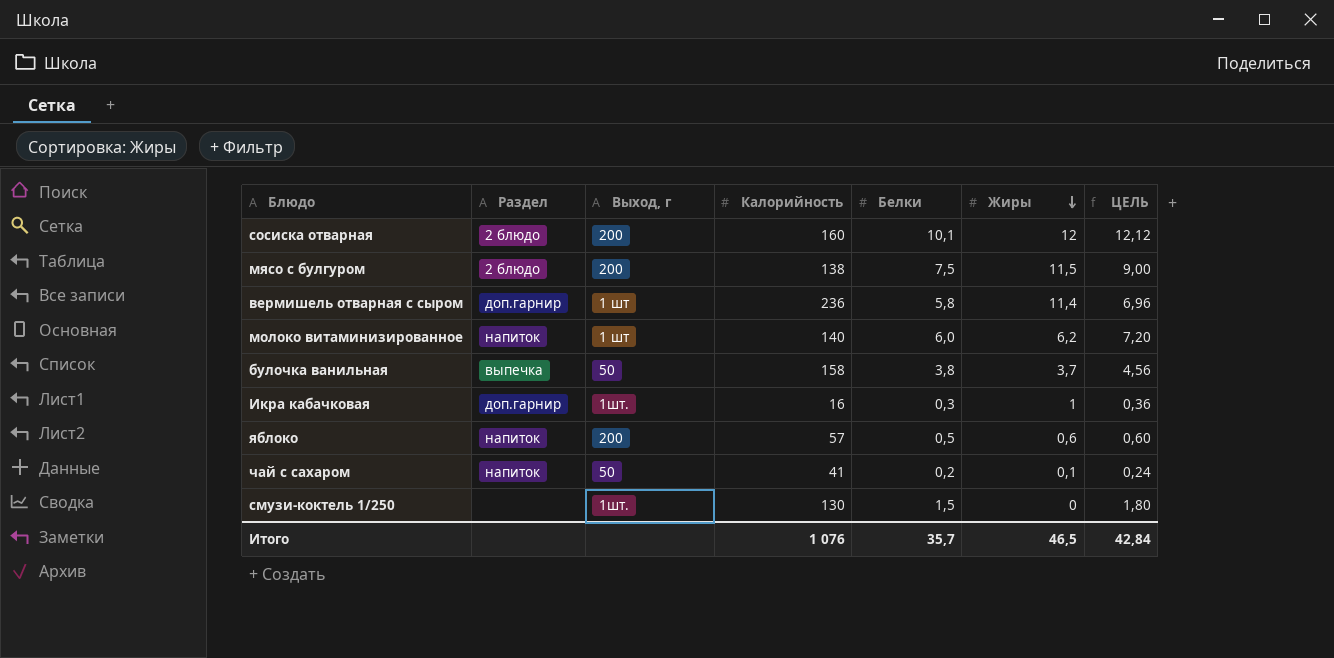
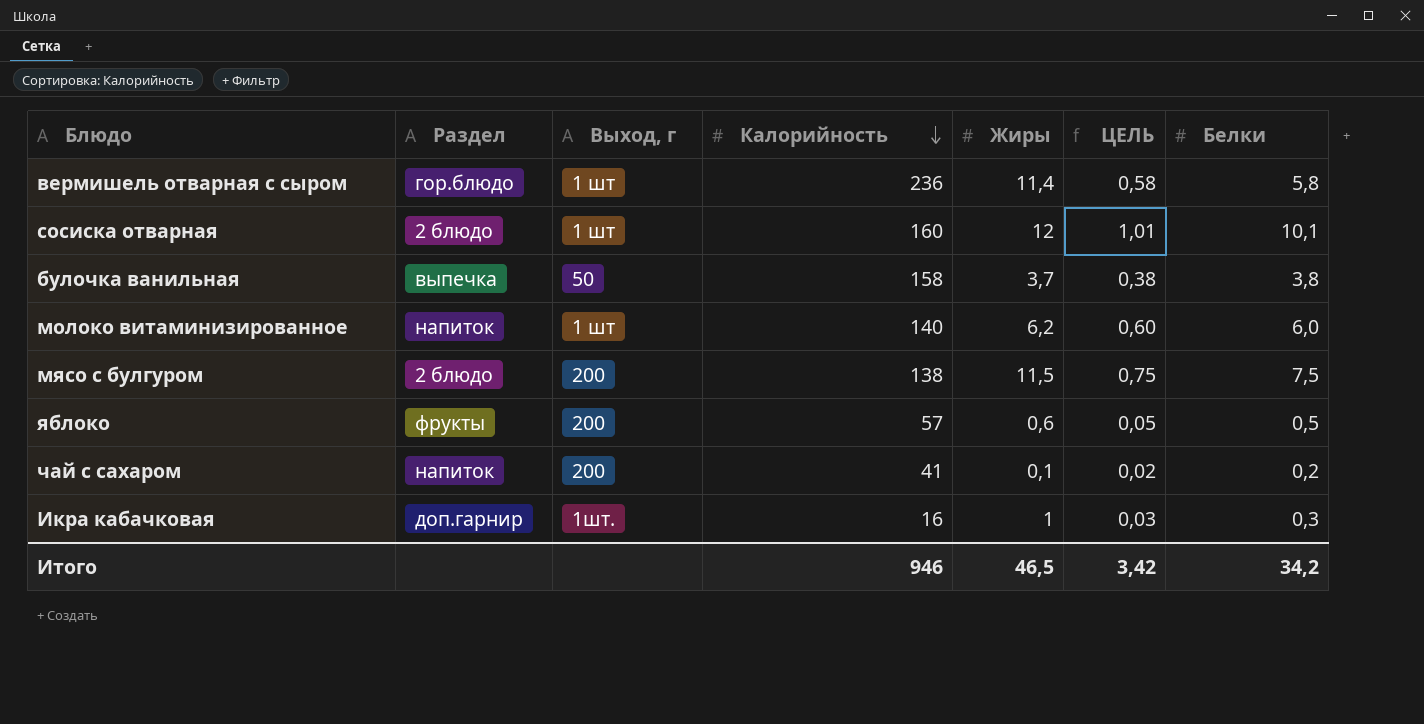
row order: Жиры descending -> Калорийность descending
column ЦЕЛЬ | formula: [Белки] * 1,2 -> [Белки] * 0,1
column Белки | position: 5 -> 7
row смузи-коктель 1/250: none | 1шт. | 130 | 1,5 | 0 | 1,80 -> none
вермишель отварная с сыром | Раздел: доп.гарнир -> гор.блюдо
сосиска отварная | Выход, г: 200 -> 1 шт
яблоко | Раздел: напиток -> фрукты
чай с сахаром | Выход, г: 50 -> 200
Итого | Калорийность: 1 076 -> 946
Итого | ЦЕЛЬ: 42,84 -> 3,42
Итого | Белки: 35,7 -> 34,2

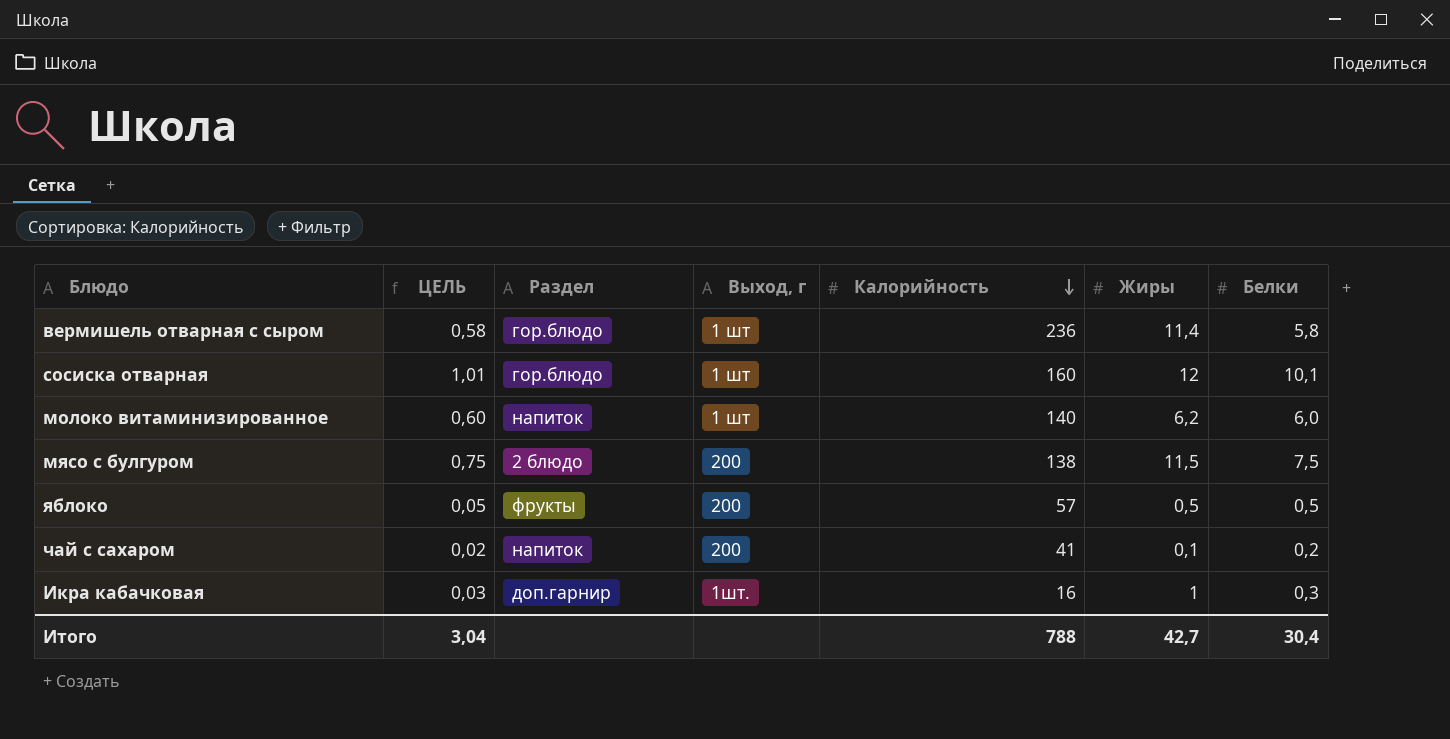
column ЦЕЛЬ | position: 6 -> 2
row булочка ванильная: выпечка | 50 | 158 | 3,7 | 0,38 | 3,8 -> none
сосиска отварная | Раздел: 2 блюдо -> гор.блюдо
яблоко | Жиры: 0,6 -> 0,5
Итого | ЦЕЛЬ: 3,42 -> 3,04
Итого | Калорийность: 946 -> 788
Итого | Жиры: 46,5 -> 42,7
Итого | Белки: 34,2 -> 30,4

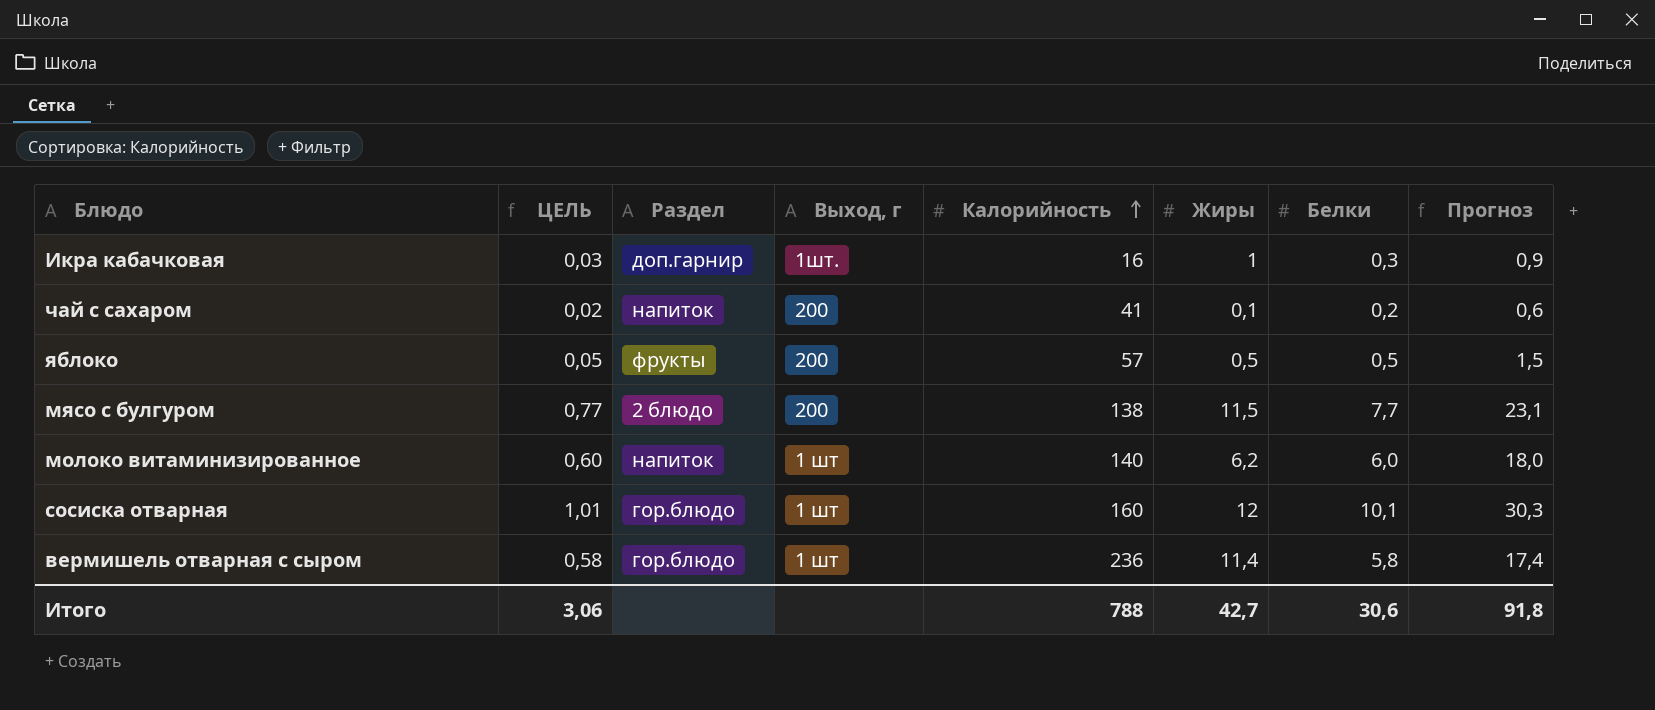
row order: Калорийность descending -> Калорийность ascending
column Прогноз | formula: none -> [Белки] * 3
мясо с булгуром | ЦЕЛЬ: 0,75 -> 0,77
мясо с булгуром | Белки: 7,5 -> 7,7
Итого | ЦЕЛЬ: 3,04 -> 3,06
Итого | Белки: 30,4 -> 30,6

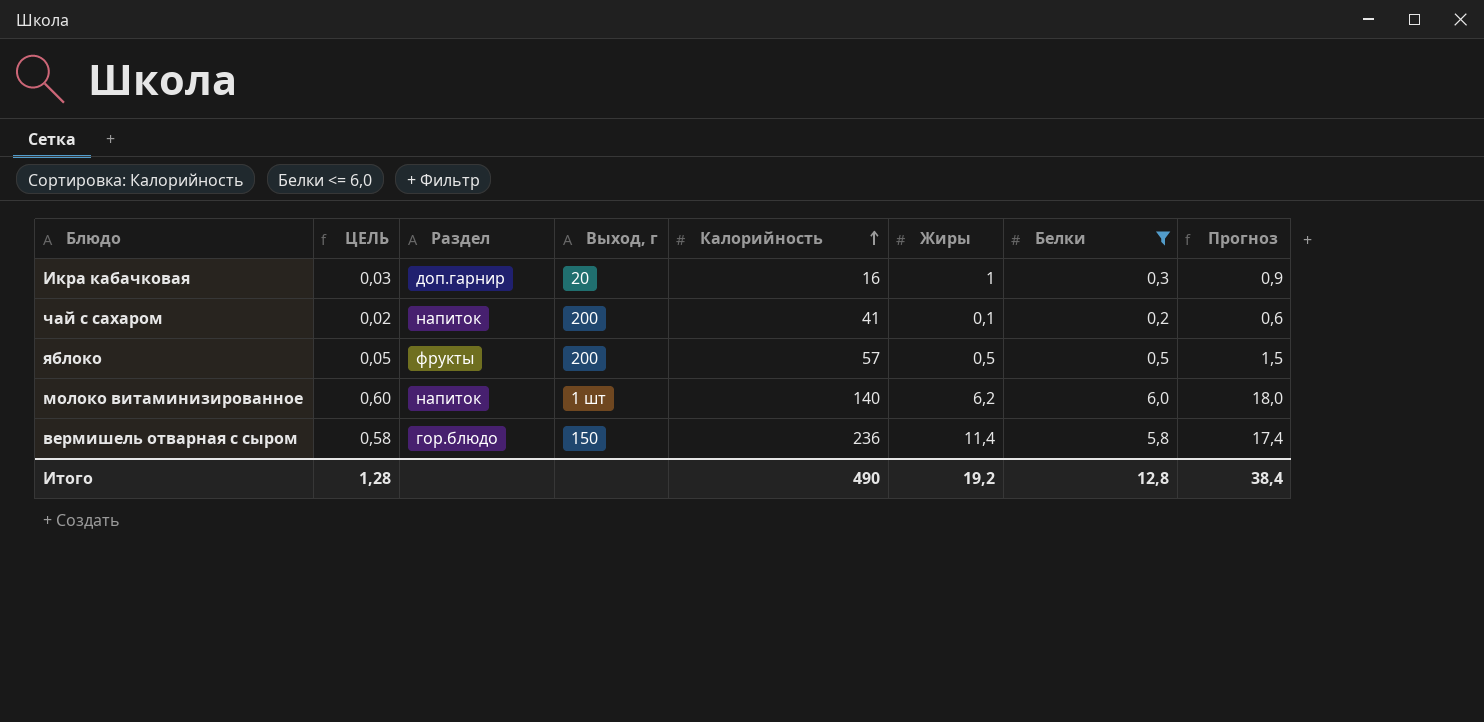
filter: none -> Белки <= 6,0
Икра кабачковая | Выход, г: 1шт. -> 20
вермишель отварная с сыром | Выход, г: 1 шт -> 150
Итого | ЦЕЛЬ: 3,06 -> 1,28
Итого | Калорийность: 788 -> 490
Итого | Жиры: 42,7 -> 19,2
Итого | Белки: 30,6 -> 12,8
Итого | Прогноз: 91,8 -> 38,4

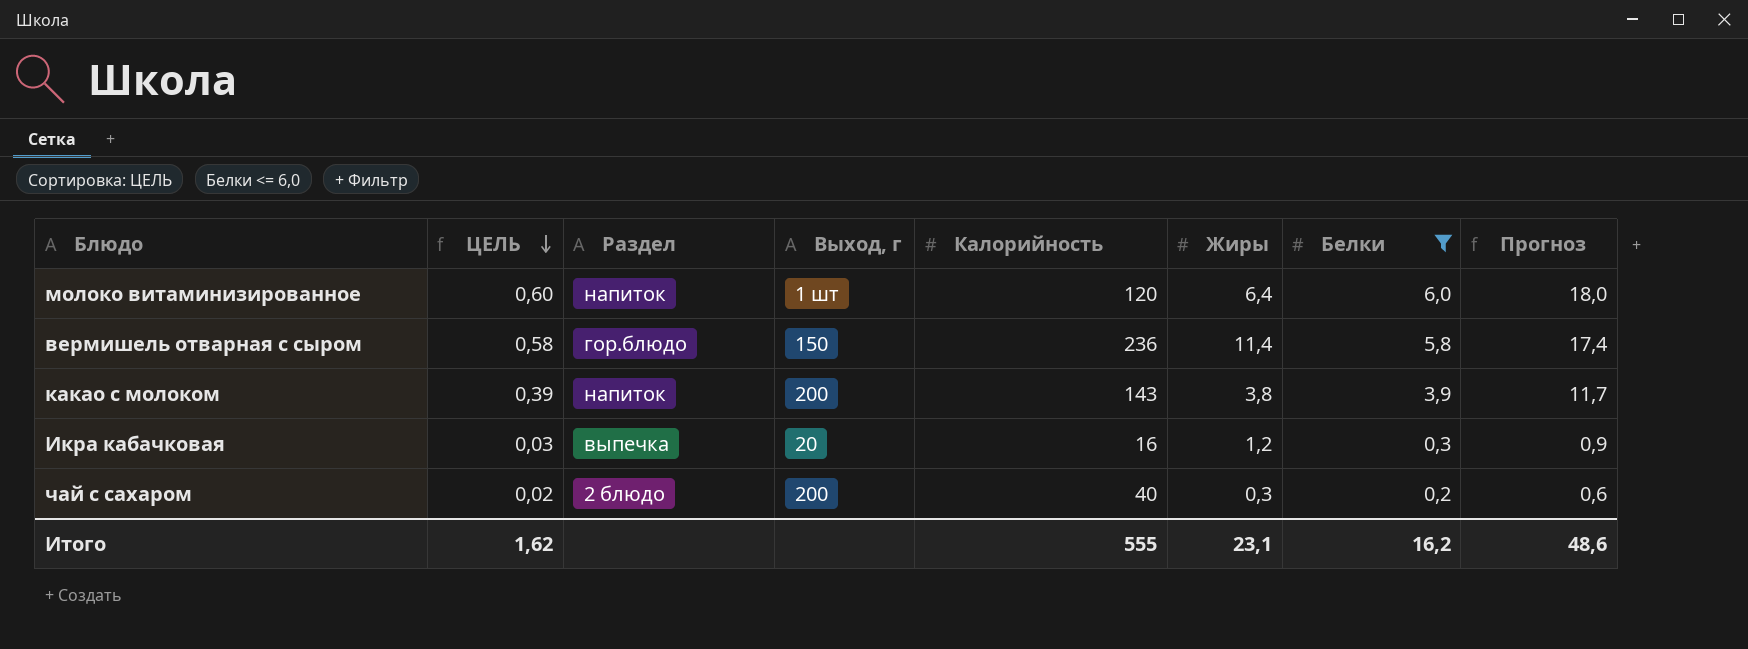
row order: Калорийность ascending -> ЦЕЛЬ descending
row яблоко: 0,05 | фрукты | 200 | 57 | 0,5 | 0,5 | 1,5 -> none
молоко витаминизированное | Калорийность: 140 -> 120
молоко витаминизированное | Жиры: 6,2 -> 6,4
row какао с молоком: none -> 0,39 | напиток | 200 | 143 | 3,8 | 3,9 | 11,7
Икра кабачковая | Раздел: доп.гарнир -> выпечка
Икра кабачковая | Жиры: 1 -> 1,2
чай с сахаром | Раздел: напиток -> 2 блюдо
чай с сахаром | Калорийность: 41 -> 40
чай с сахаром | Жиры: 0,1 -> 0,3
Итого | ЦЕЛЬ: 1,28 -> 1,62
Итого | Калорийность: 490 -> 555
Итого | Жиры: 19,2 -> 23,1
Итого | Белки: 12,8 -> 16,2
Итого | Прогноз: 38,4 -> 48,6

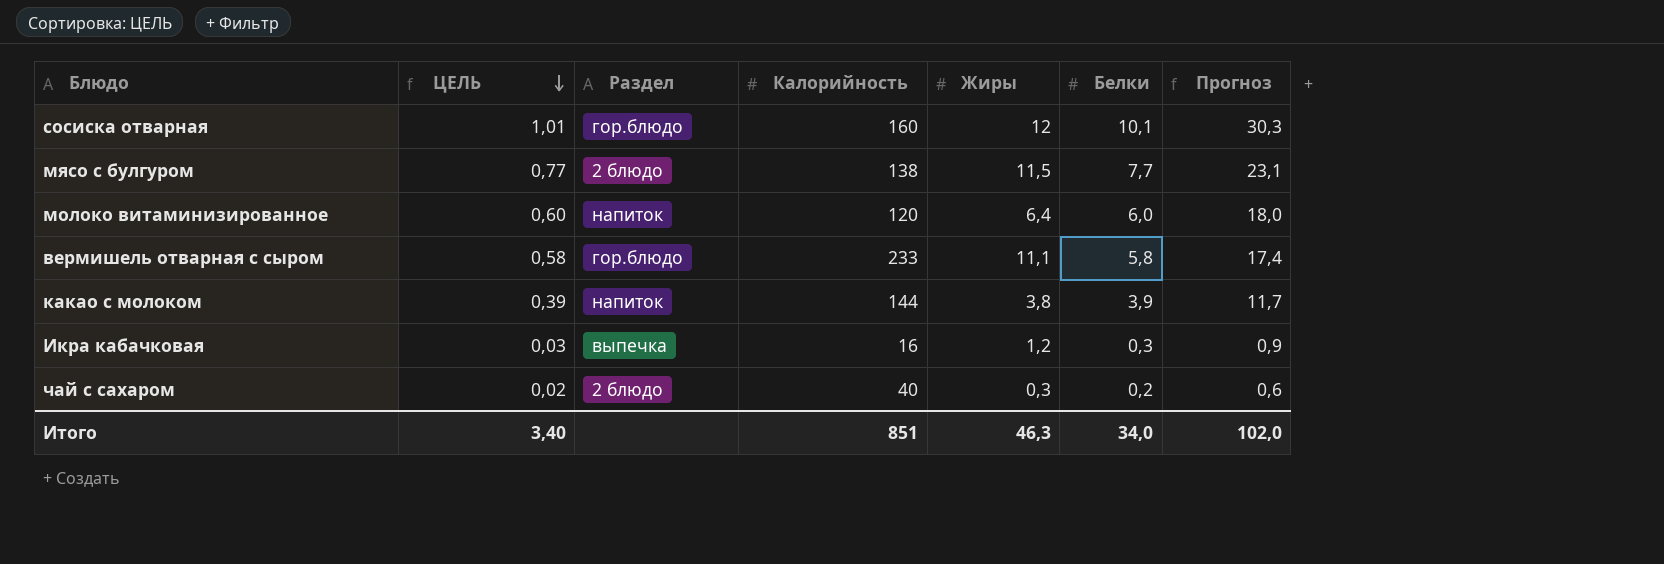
filter: Белки <= 6,0 -> none
column Выход, г | position: 4 -> none
вермишель отварная с сыром | Калорийность: 236 -> 233
вермишель отварная с сыром | Жиры: 11,4 -> 11,1
какао с молоком | Калорийность: 143 -> 144
Итого | ЦЕЛЬ: 1,62 -> 3,40
Итого | Калорийность: 555 -> 851
Итого | Жиры: 23,1 -> 46,3
Итого | Белки: 16,2 -> 34,0
Итого | Прогноз: 48,6 -> 102,0

